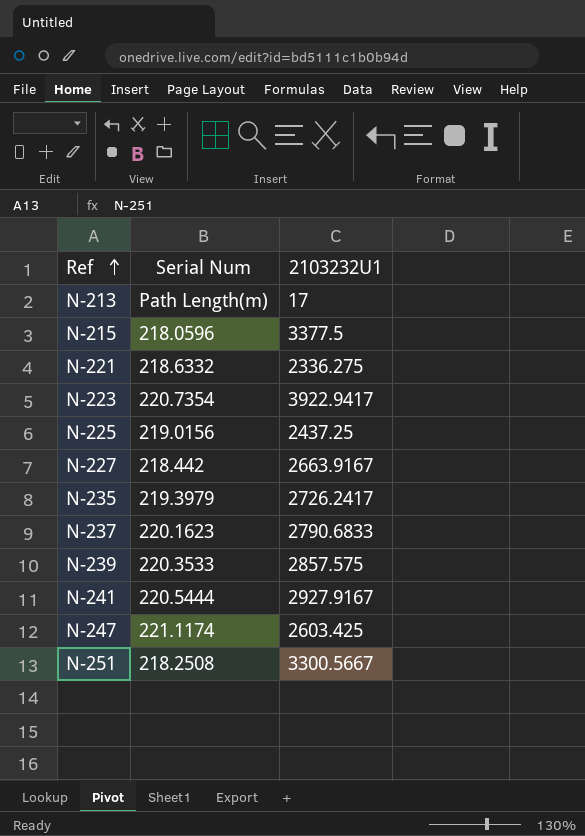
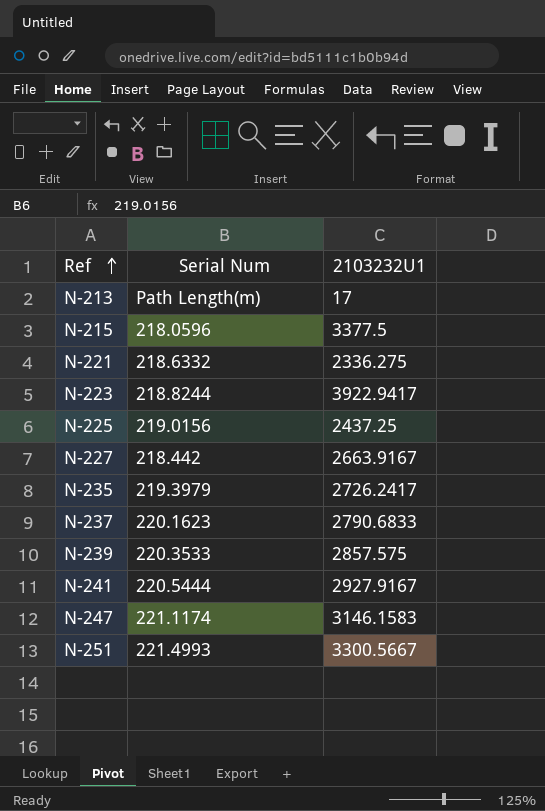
N-223 | Serial Num: 220.7354 -> 218.8244
N-247 | 2103232U1: 2603.425 -> 3146.1583
N-251 | Serial Num: 218.2508 -> 221.4993

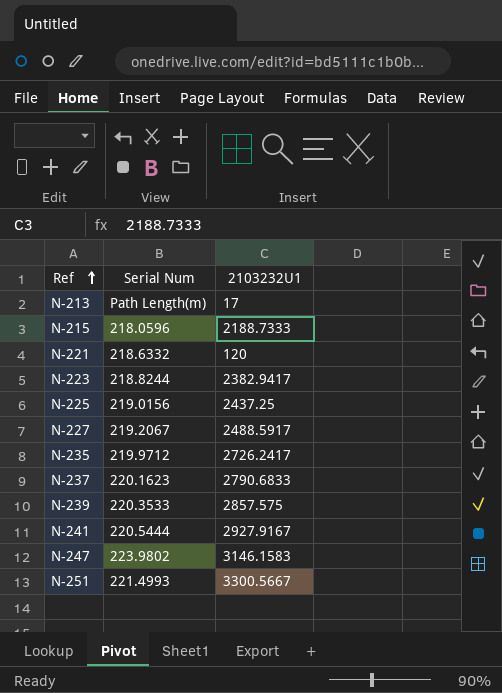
N-215 | 2103232U1: 3377.5 -> 2188.7333
N-221 | 2103232U1: 2336.275 -> 120
N-223 | 2103232U1: 3922.9417 -> 2382.9417
N-227 | Serial Num: 218.442 -> 219.2067
N-227 | 2103232U1: 2663.9167 -> 2488.5917
N-235 | Serial Num: 219.3979 -> 219.9712
N-247 | Serial Num: 221.1174 -> 223.9802

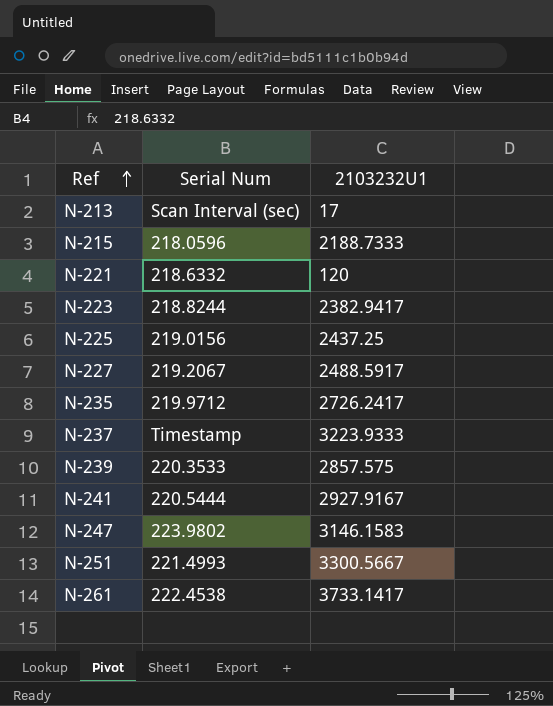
N-213 | Serial Num: Path Length(m) -> Scan Interval (sec)
N-237 | Serial Num: 220.1623 -> Timestamp
N-237 | 2103232U1: 2790.6833 -> 3223.9333
row N-261: none -> 222.4538 | 3733.1417

